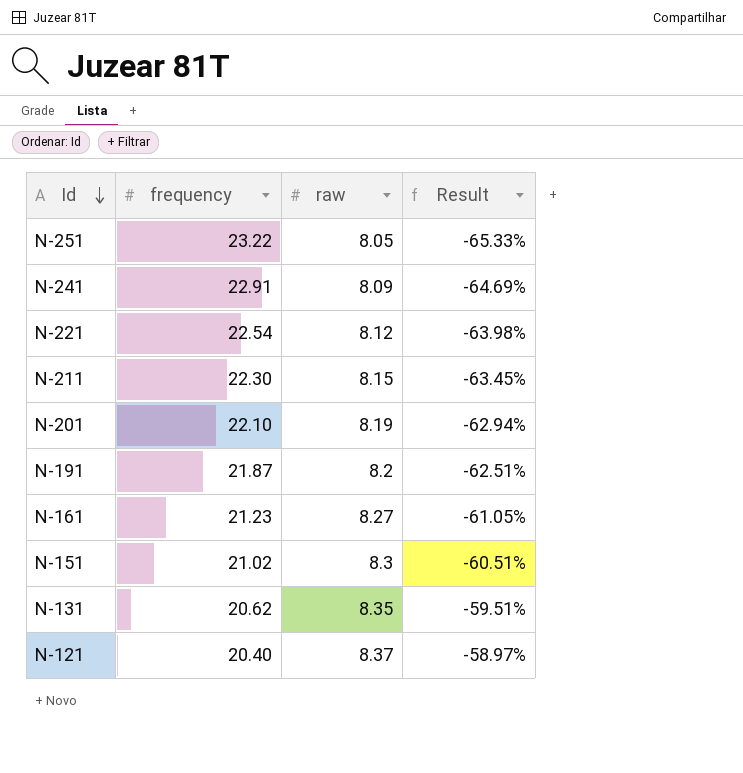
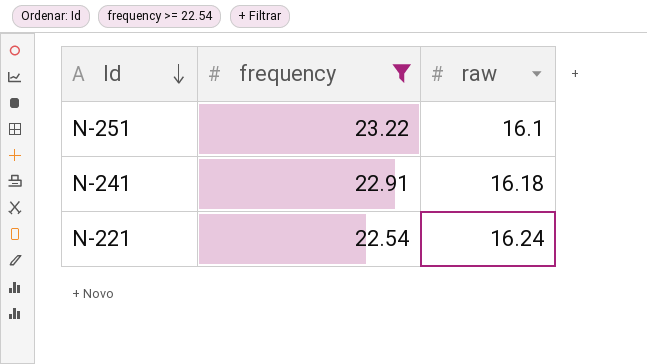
filter: none -> frequency >= 22.54
column Result | formula: ([raw] - [frequency]) / [frequency] -> none
N-251 | raw: 8.05 -> 16.1
N-241 | raw: 8.09 -> 16.18
N-221 | raw: 8.12 -> 16.24

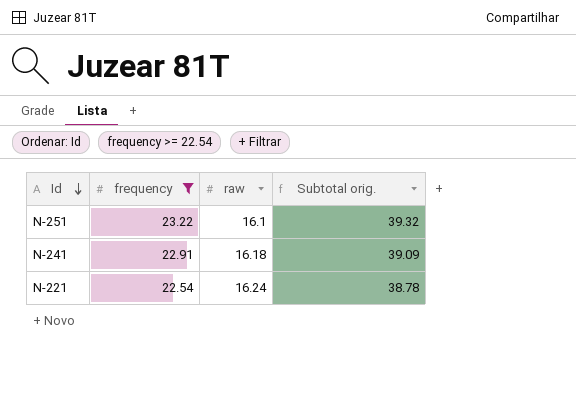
column Subtotal orig. | formula: none -> [frequency] + [raw]

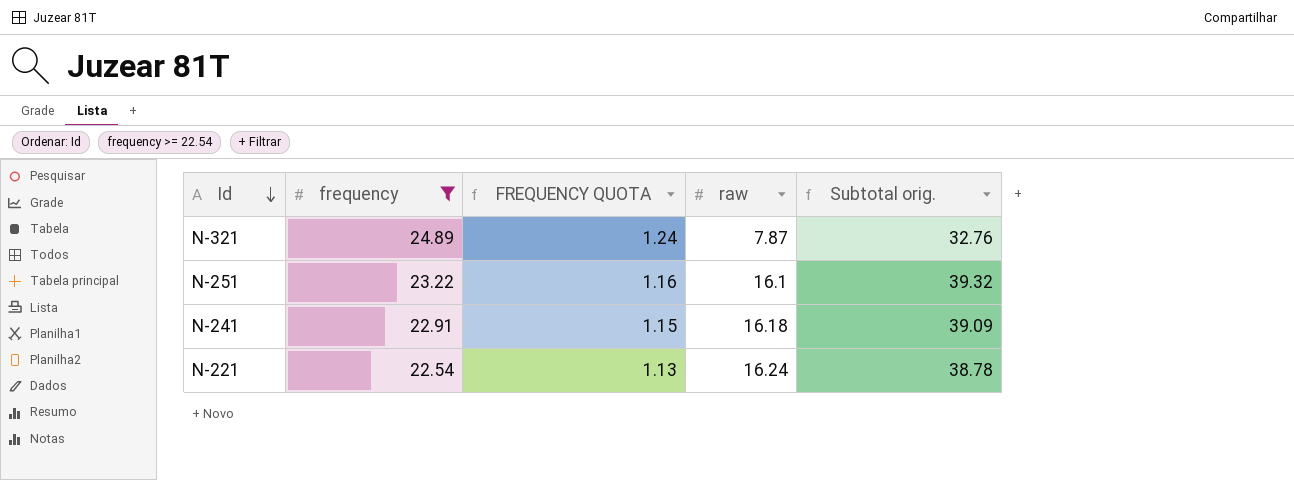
column FREQUENCY QUOTA | formula: none -> [frequency] * 0.05
row N-321: none -> 24.89 | 1.24 | 7.87 | 32.76

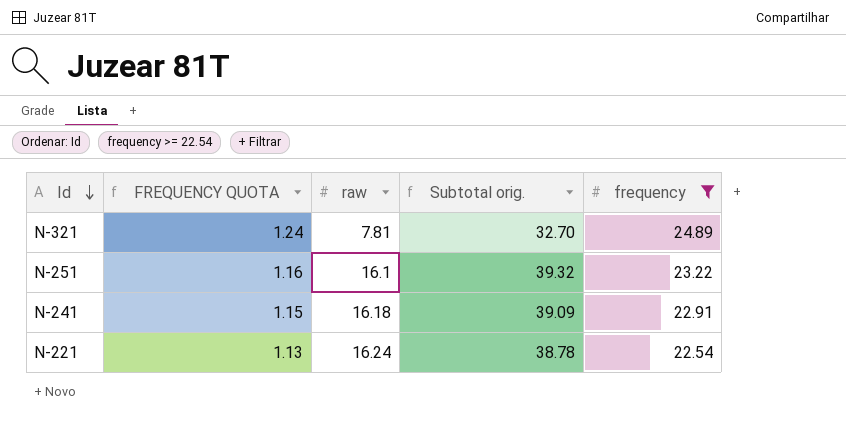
column frequency | position: 2 -> 5
N-321 | raw: 7.87 -> 7.81
N-321 | Subtotal orig.: 32.76 -> 32.70

